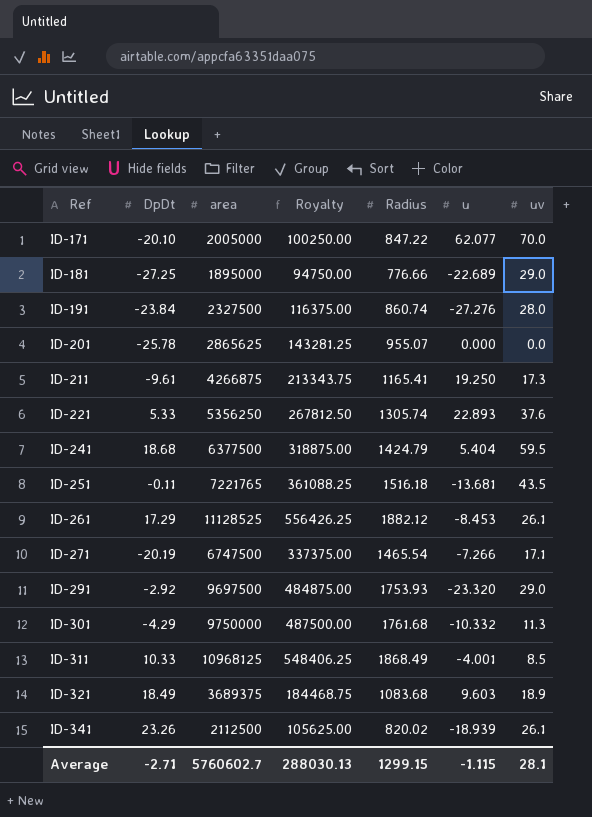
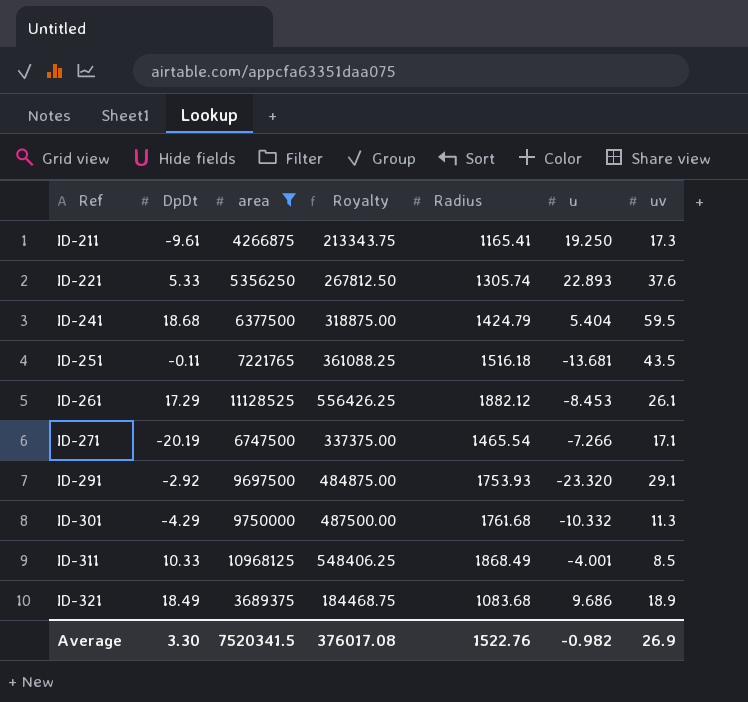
filter: none -> area >= 3689375
ID-291 | uv: 29.0 -> 29.1
ID-321 | u: 9.603 -> 9.686
Average | DpDt: -2.71 -> 3.30
Average | area: 5760602.7 -> 7520341.5
Average | Royalty: 288030.13 -> 376017.08
Average | Radius: 1299.15 -> 1522.76
Average | u: -1.115 -> -0.982
Average | uv: 28.1 -> 26.9

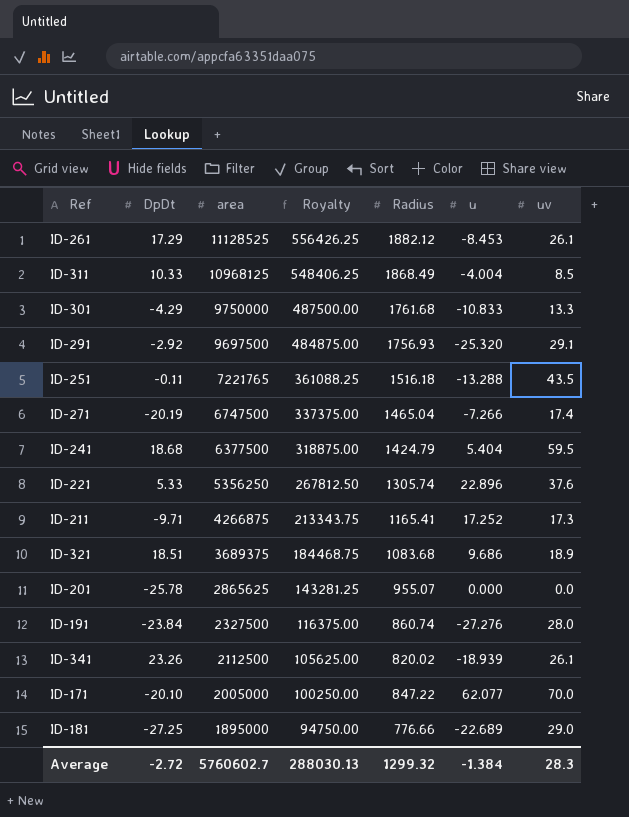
filter: area >= 3689375 -> none
row order: Ref ascending -> area descending
ID-311 | u: -4.001 -> -4.004
ID-301 | u: -10.332 -> -10.833
ID-301 | uv: 11.3 -> 13.3
ID-291 | Radius: 1753.93 -> 1756.93
ID-291 | u: -23.320 -> -25.320
ID-251 | u: -13.681 -> -13.288
ID-271 | Radius: 1465.54 -> 1465.04
ID-271 | uv: 17.1 -> 17.4
ID-221 | u: 22.893 -> 22.896
ID-211 | DpDt: -9.61 -> -9.71
ID-211 | u: 19.250 -> 17.252
ID-321 | DpDt: 18.49 -> 18.51
Average | DpDt: 3.30 -> -2.72
Average | area: 7520341.5 -> 5760602.7
Average | Royalty: 376017.08 -> 288030.13
Average | Radius: 1522.76 -> 1299.32
Average | u: -0.982 -> -1.384
Average | uv: 26.9 -> 28.3

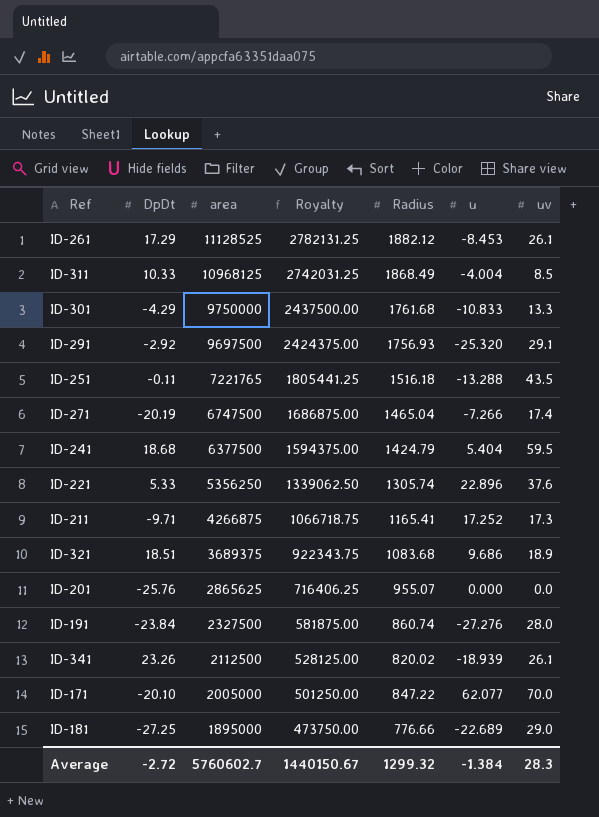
column Royalty | formula: [area] * 0.05 -> [area] * 0.25
ID-201 | DpDt: -25.78 -> -25.76
Average | Royalty: 288030.13 -> 1440150.67

